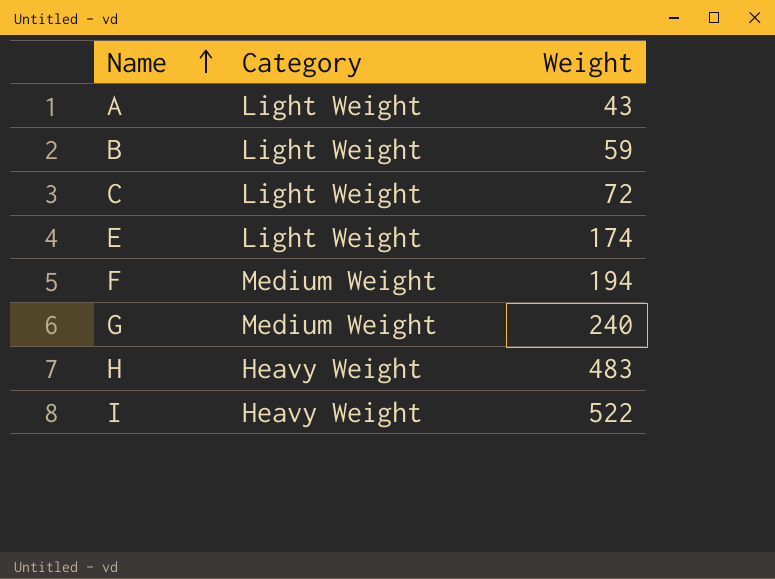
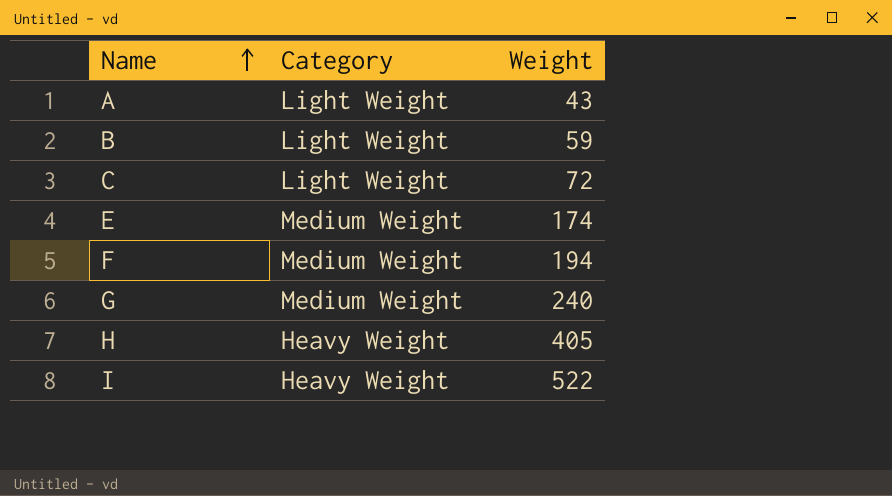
E | Category: Light Weight -> Medium Weight
H | Weight: 483 -> 405

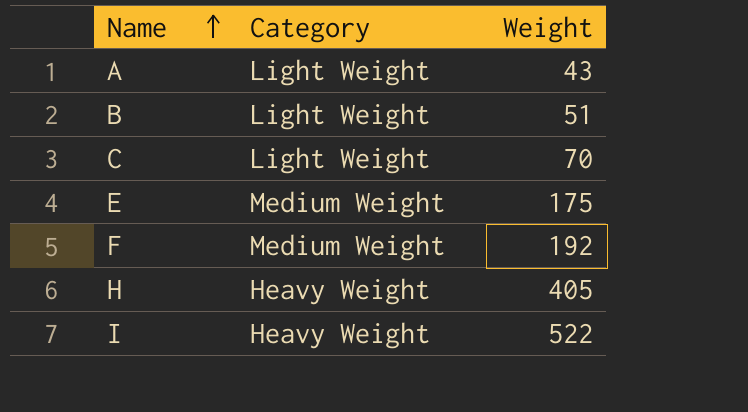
row G: Medium Weight | 240 -> none
B | Weight: 59 -> 51
C | Weight: 72 -> 70
E | Weight: 174 -> 175
F | Weight: 194 -> 192

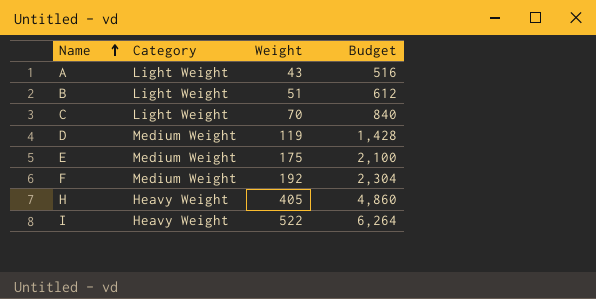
column Budget | formula: none -> [Weight] * 12
row D: none -> Medium Weight | 119 | 1,428

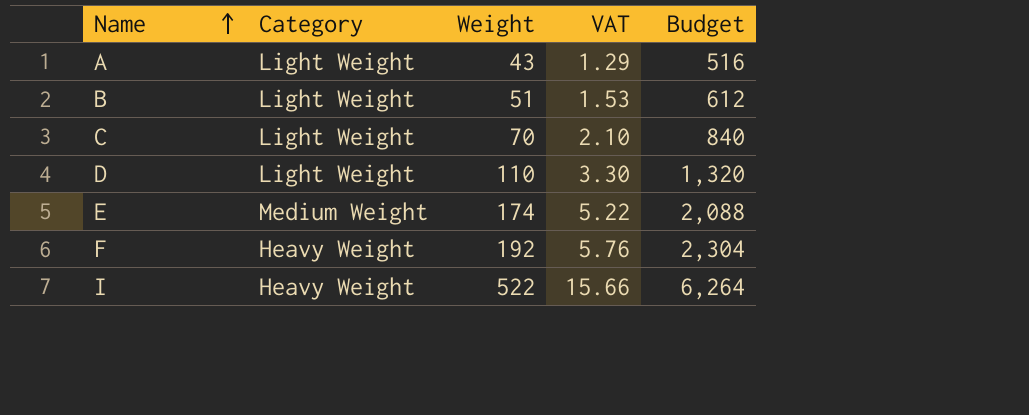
column VAT | formula: none -> [Weight] * 0.03
row H: Heavy Weight | 405 | 4,860 -> none
D | Category: Medium Weight -> Light Weight
D | Weight: 119 -> 110
D | Budget: 1,428 -> 1,320
E | Weight: 175 -> 174
E | Budget: 2,100 -> 2,088
F | Category: Medium Weight -> Heavy Weight

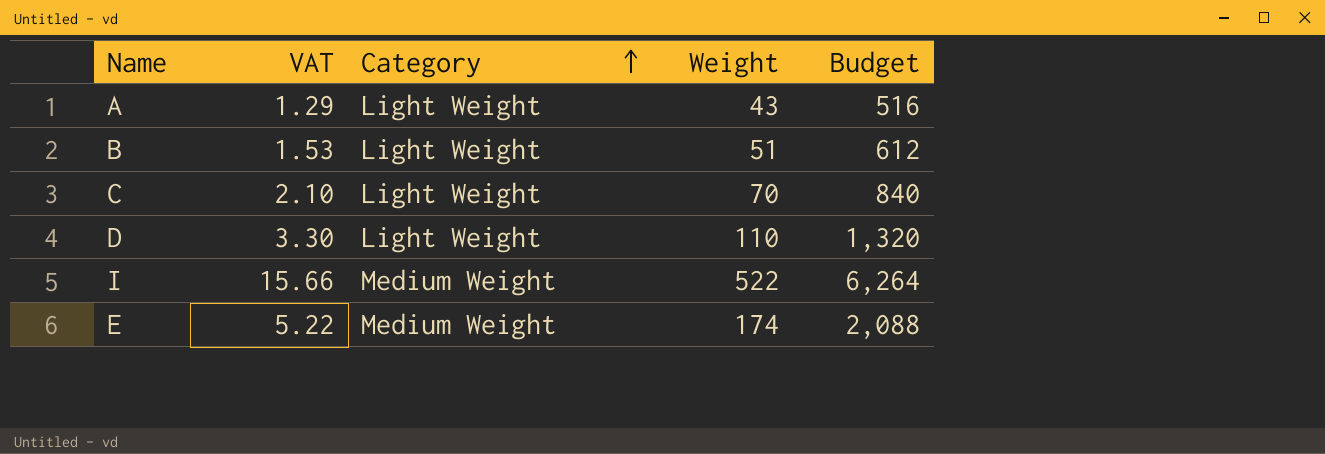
row order: Name ascending -> Category ascending
column VAT | position: 4 -> 2
row F: Heavy Weight | 192 | 5.76 | 2,304 -> none
I | Category: Heavy Weight -> Medium Weight

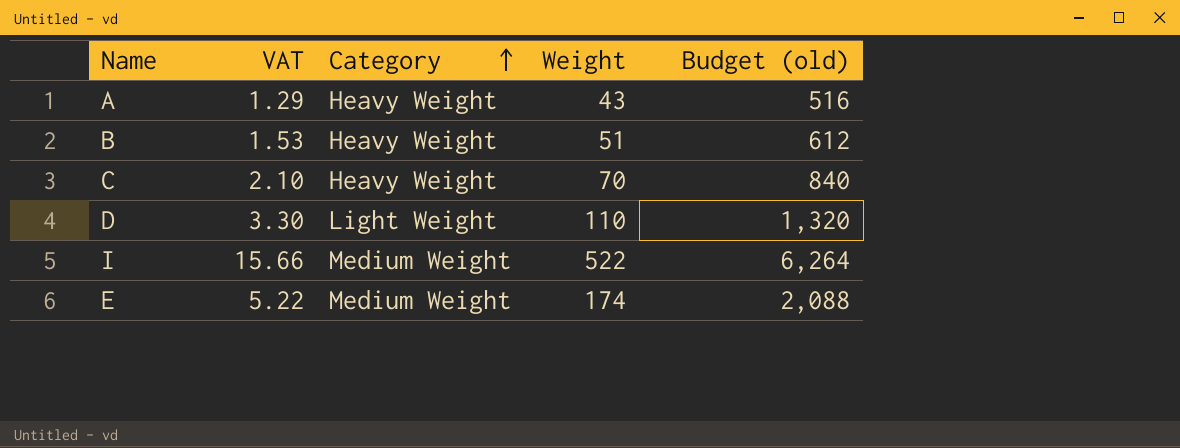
column name: Budget -> Budget (old)
A | Category: Light Weight -> Heavy Weight
B | Category: Light Weight -> Heavy Weight
C | Category: Light Weight -> Heavy Weight

